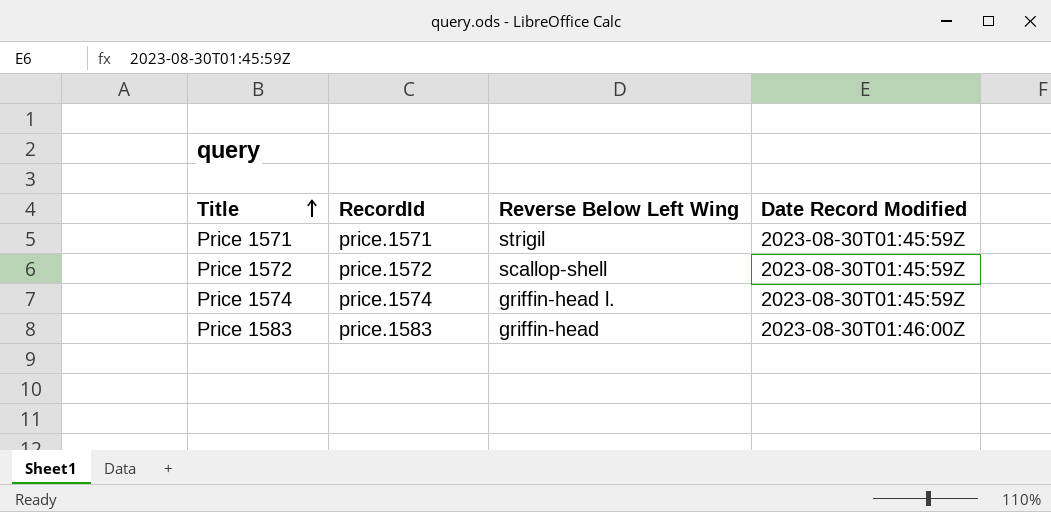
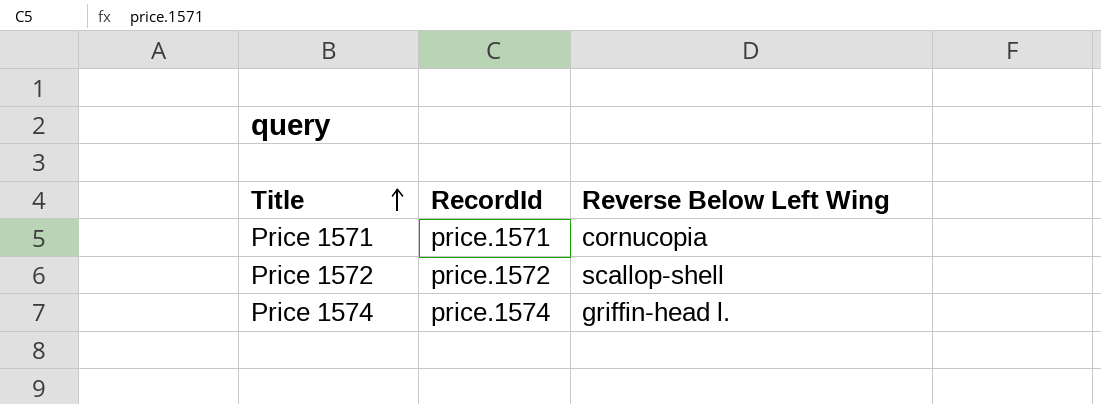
column Date Record Modified | position: 4 -> none
row Price 1583: price.1583 | griffin-head | 2023-08-30T01:46:00Z -> none
Price 1571 | Reverse Below Left Wing: strigil -> cornucopia

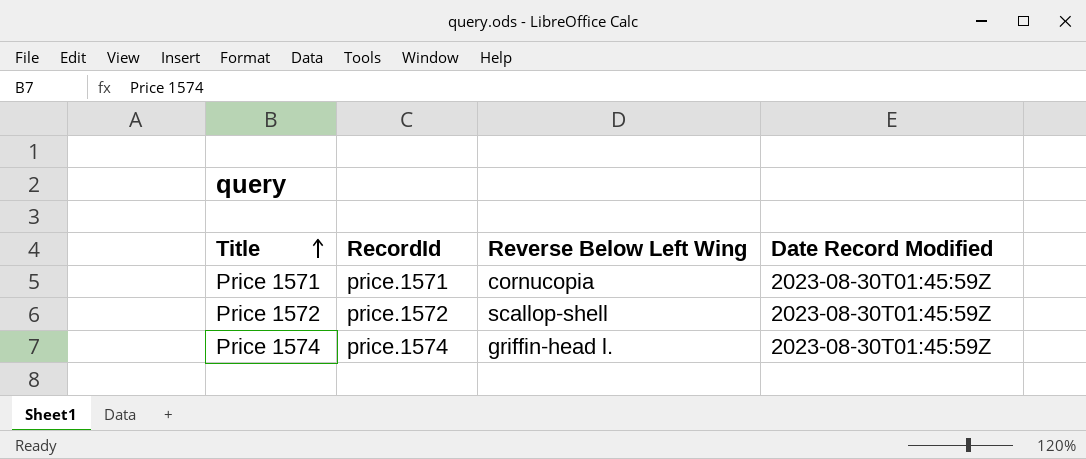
column Date Record Modified | position: none -> 4

